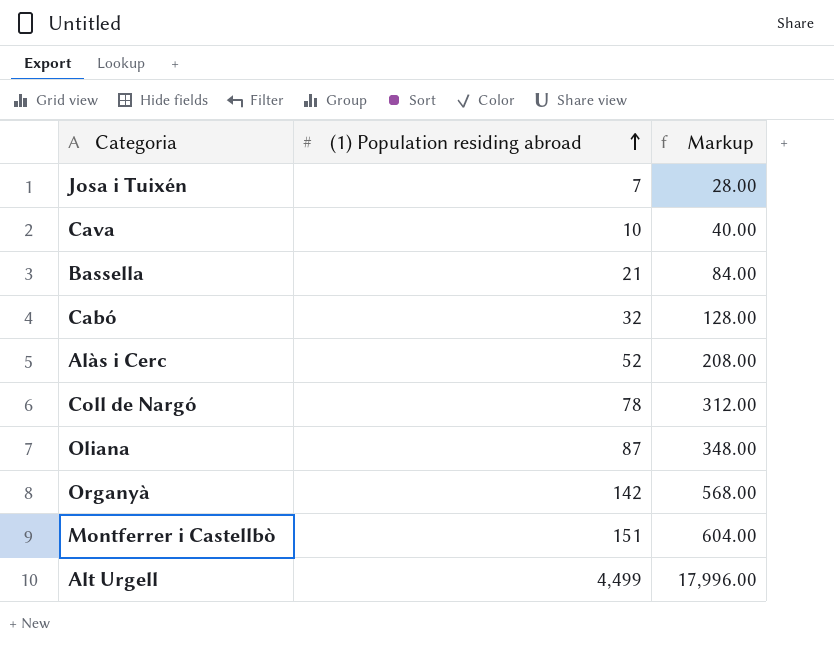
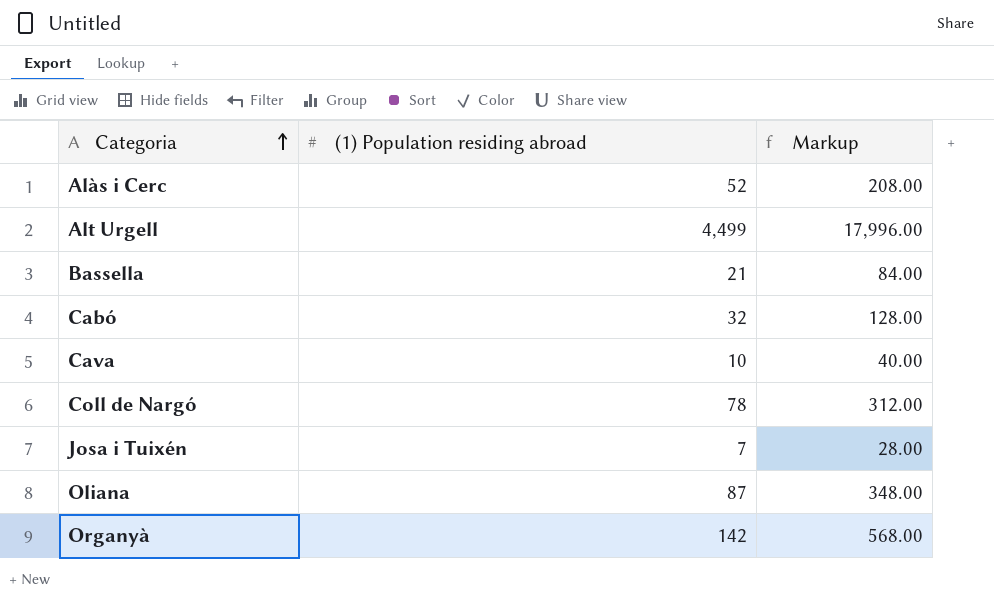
row order: (1) Population residing abroad ascending -> Categoria ascending
row Montferrer i Castellbò: 151 | 604.00 -> none

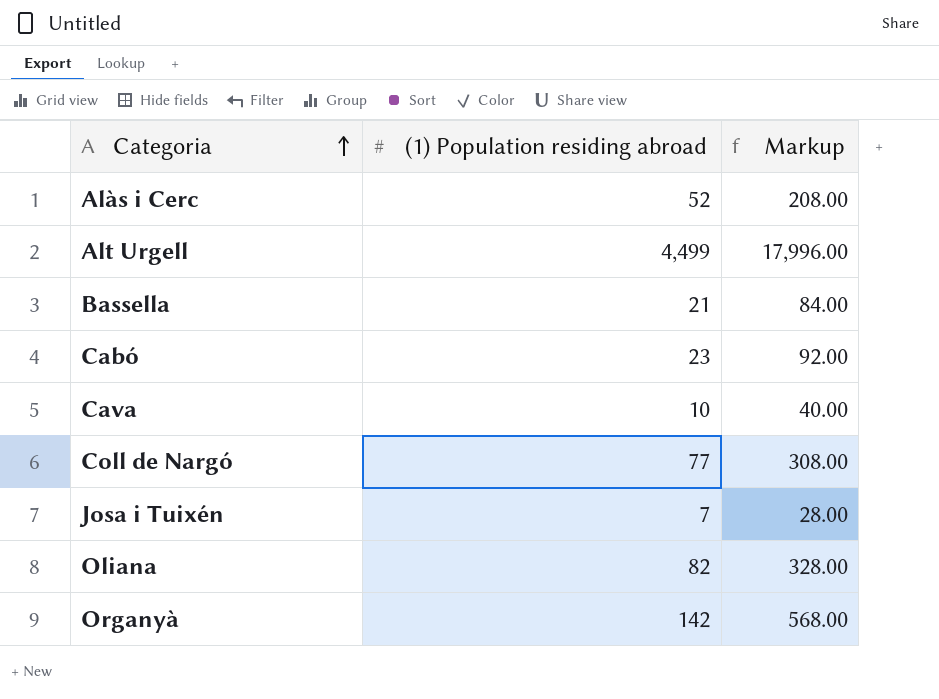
Cabó | (1) Population residing abroad: 32 -> 23
Cabó | Markup: 128.00 -> 92.00
Coll de Nargó | (1) Population residing abroad: 78 -> 77
Coll de Nargó | Markup: 312.00 -> 308.00
Oliana | (1) Population residing abroad: 87 -> 82
Oliana | Markup: 348.00 -> 328.00

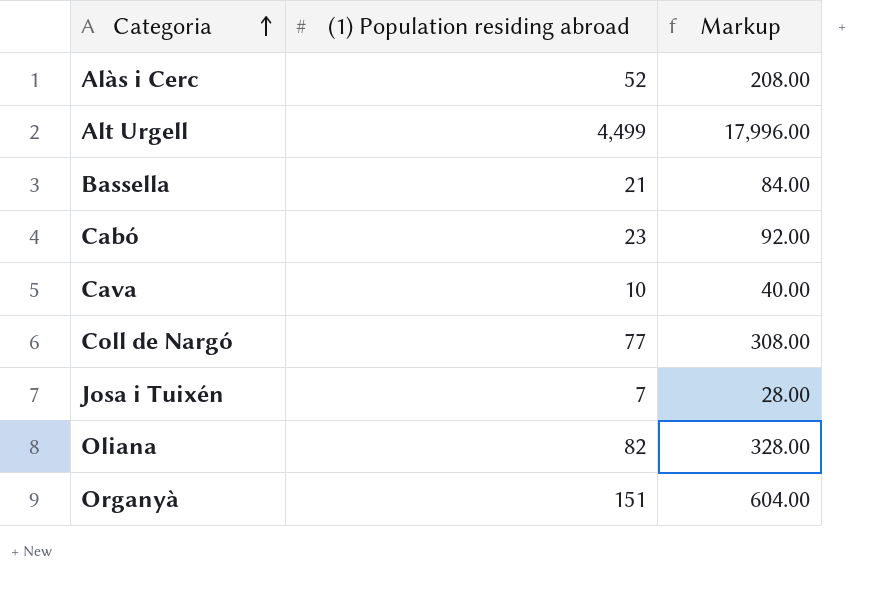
Organyà | (1) Population residing abroad: 142 -> 151
Organyà | Markup: 568.00 -> 604.00

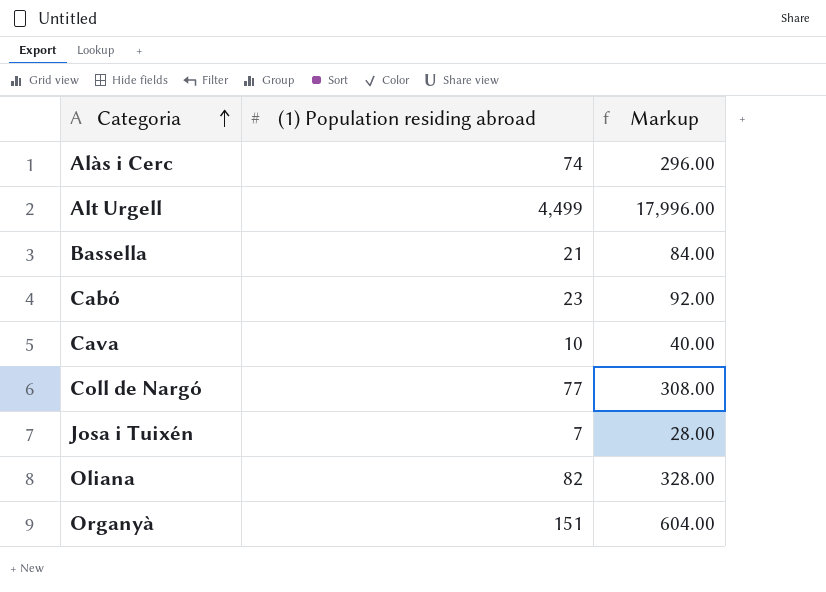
Alàs i Cerc | (1) Population residing abroad: 52 -> 74
Alàs i Cerc | Markup: 208.00 -> 296.00

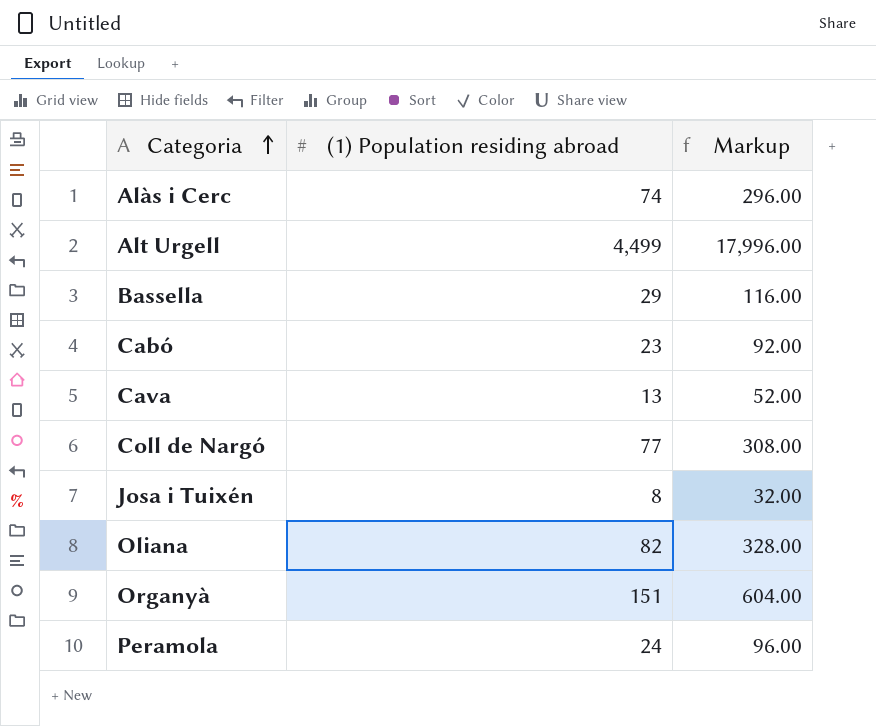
Bassella | (1) Population residing abroad: 21 -> 29
Bassella | Markup: 84.00 -> 116.00
Cava | (1) Population residing abroad: 10 -> 13
Cava | Markup: 40.00 -> 52.00
Josa i Tuixén | (1) Population residing abroad: 7 -> 8
Josa i Tuixén | Markup: 28.00 -> 32.00
row Peramola: none -> 24 | 96.00

